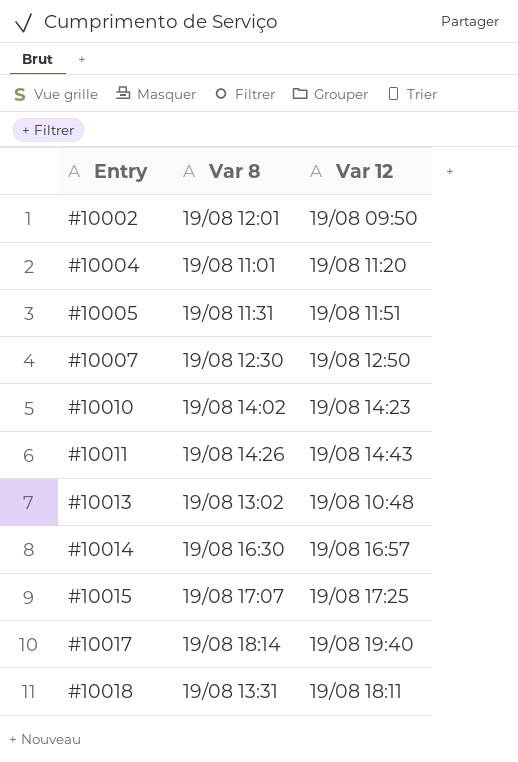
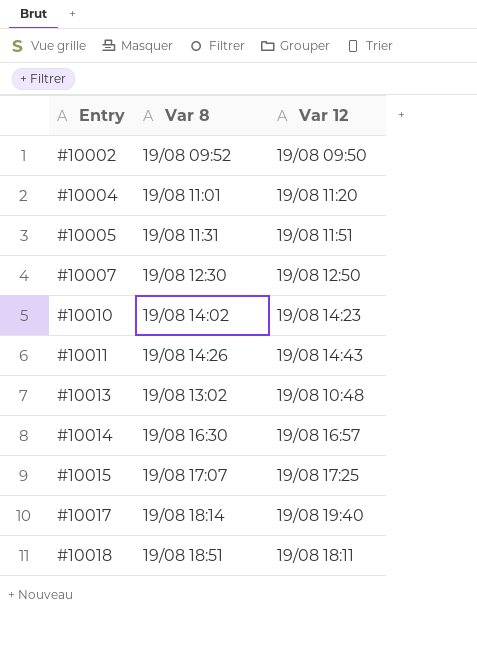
#10002 | Var 8: 19/08 12:01 -> 19/08 09:52
#10018 | Var 8: 19/08 13:31 -> 19/08 18:51

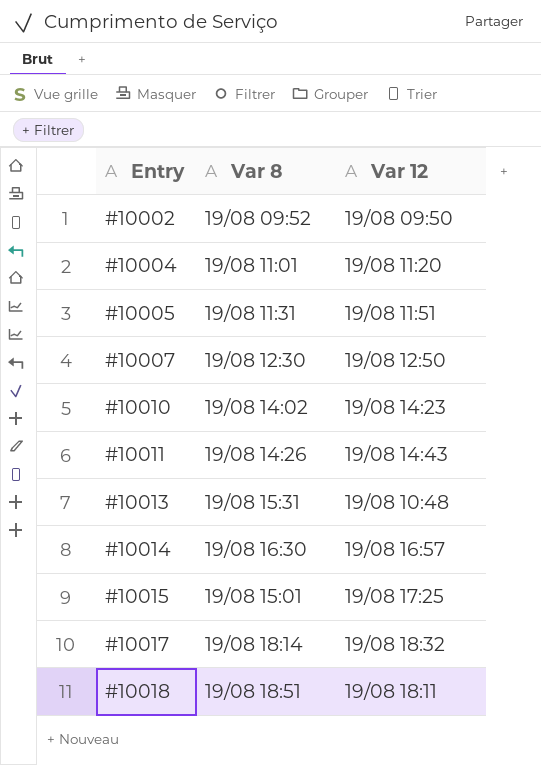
#10013 | Var 8: 19/08 13:02 -> 19/08 15:31
#10015 | Var 8: 19/08 17:07 -> 19/08 15:01
#10017 | Var 12: 19/08 19:40 -> 19/08 18:32

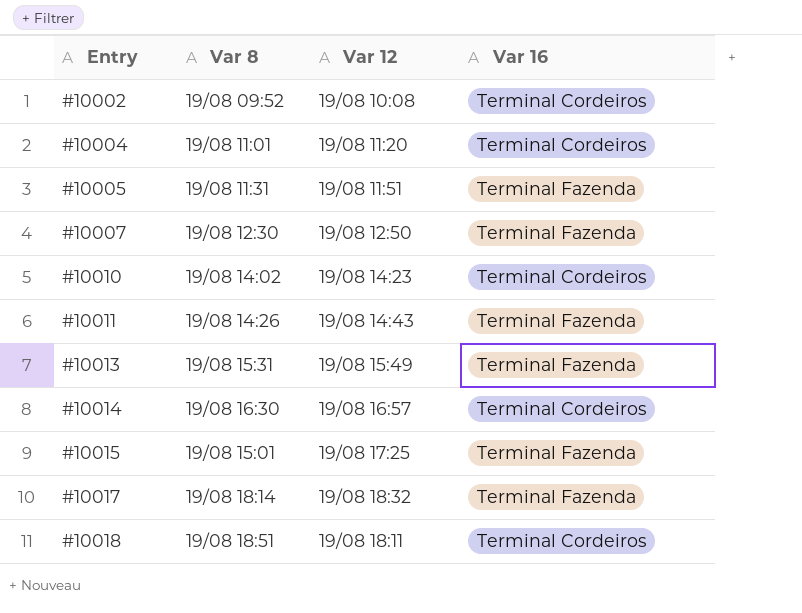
column Var 16 | position: none -> 4
#10002 | Var 12: 19/08 09:50 -> 19/08 10:08
#10013 | Var 12: 19/08 10:48 -> 19/08 15:49

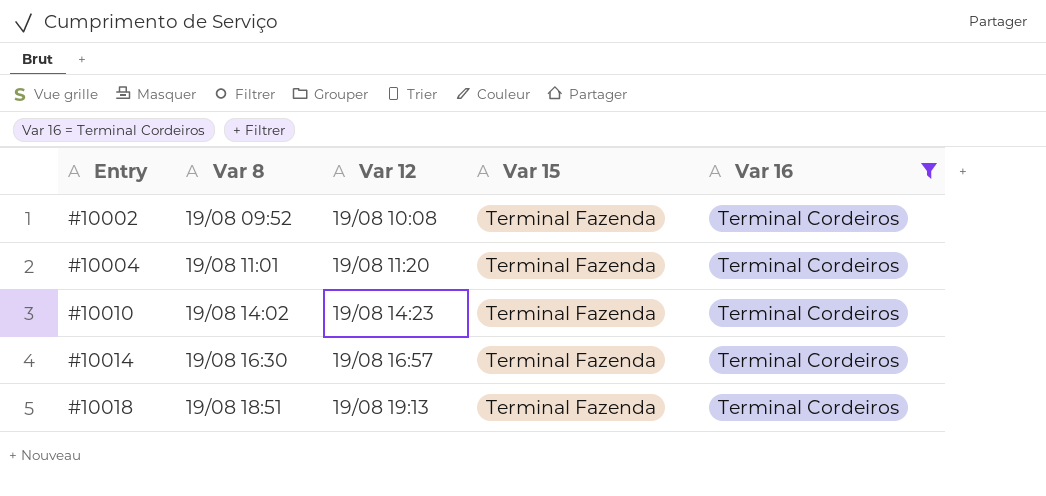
filter: none -> Var 16 = Terminal Cordeiros
column Var 15 | position: none -> 4
#10018 | Var 12: 19/08 18:11 -> 19/08 19:13

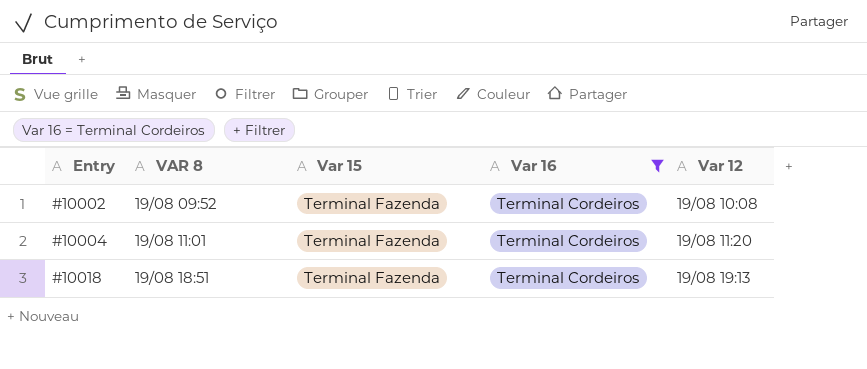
column name: Var 8 -> VAR 8
column Var 12 | position: 3 -> 5
row #10010: 19/08 14:02 | 19/08 14:23 | Terminal Fazenda | Terminal Cordeiros -> none
row #10014: 19/08 16:30 | 19/08 16:57 | Terminal Fazenda | Terminal Cordeiros -> none

